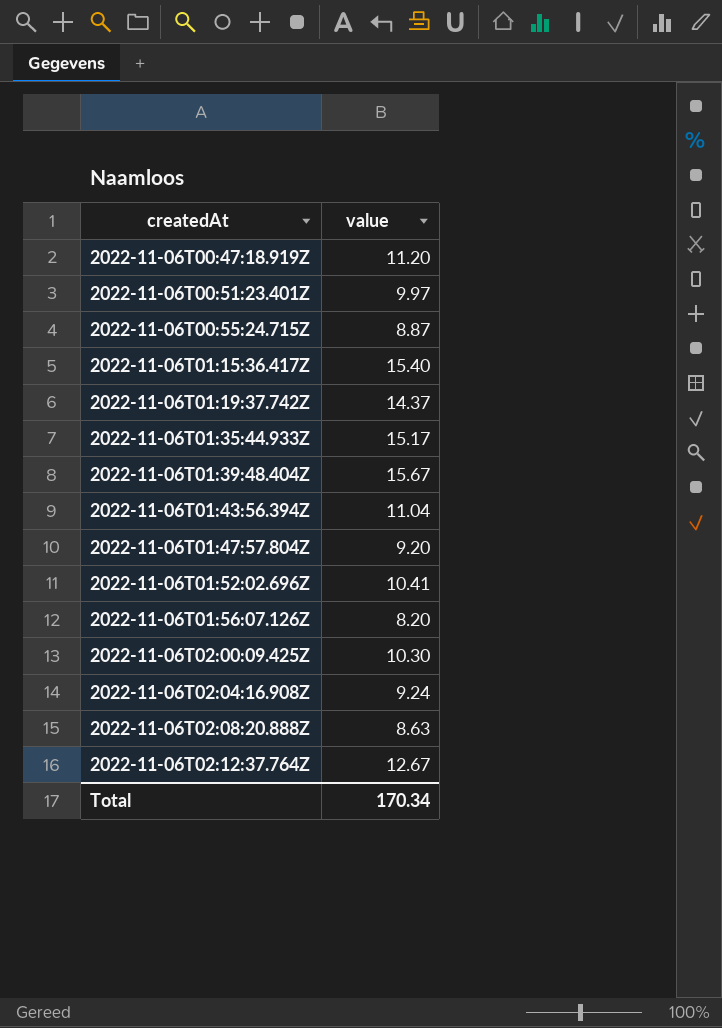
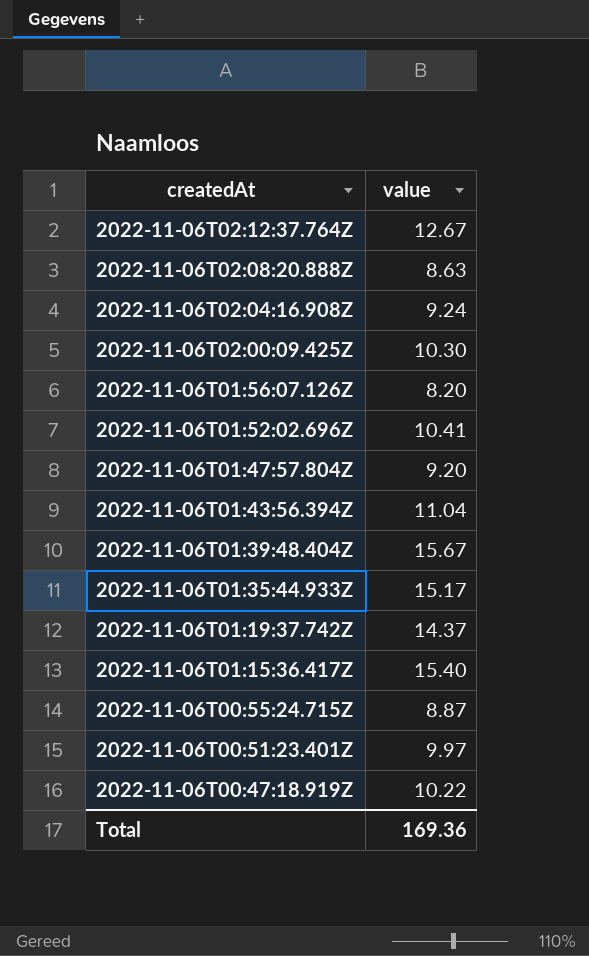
row order: createdAt ascending -> createdAt descending
2022-11-06T00:47:18.919Z | value: 11.20 -> 10.22
Total | value: 170.34 -> 169.36

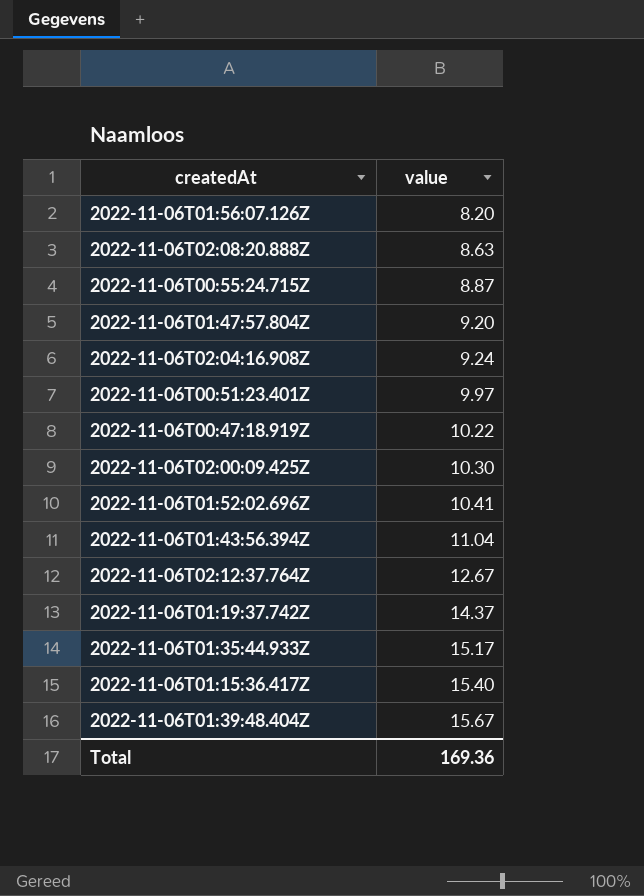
row order: createdAt descending -> value ascending

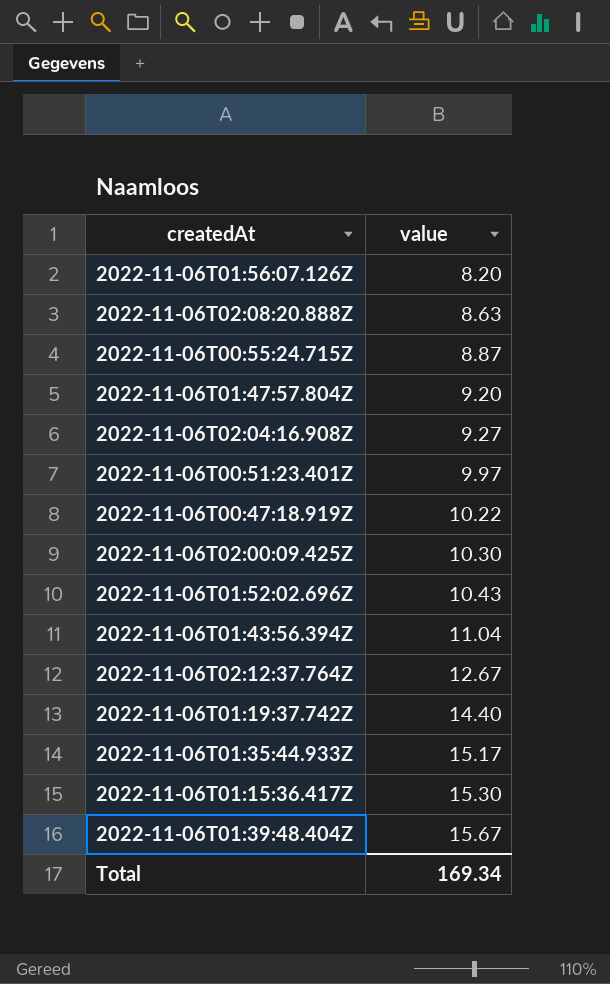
2022-11-06T02:04:16.908Z | value: 9.24 -> 9.27
2022-11-06T01:52:02.696Z | value: 10.41 -> 10.43
2022-11-06T01:19:37.742Z | value: 14.37 -> 14.40
2022-11-06T01:15:36.417Z | value: 15.40 -> 15.30
Total | value: 169.36 -> 169.34

